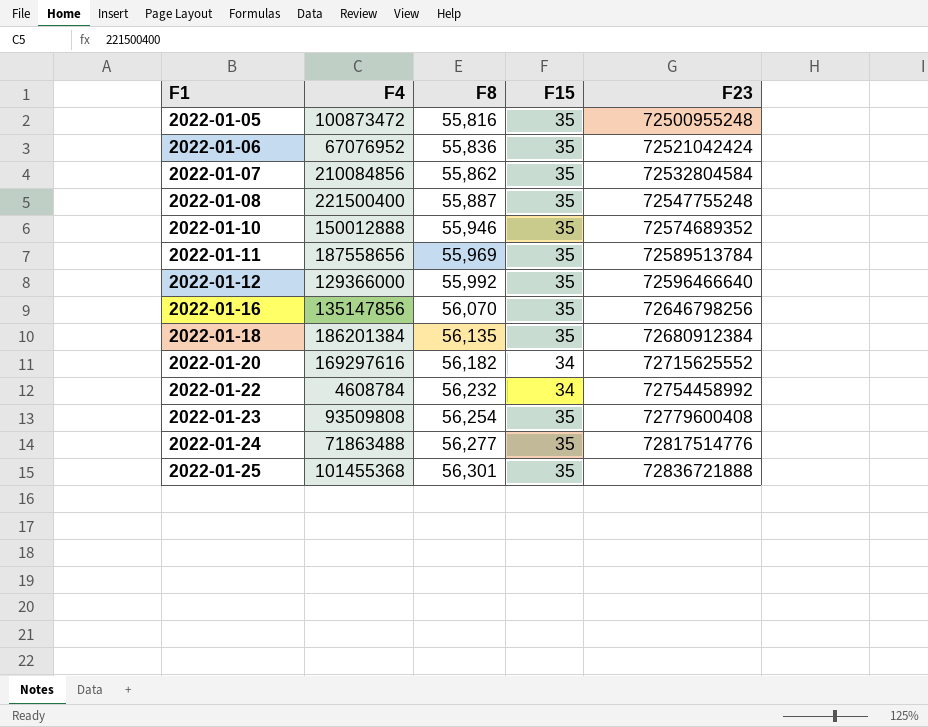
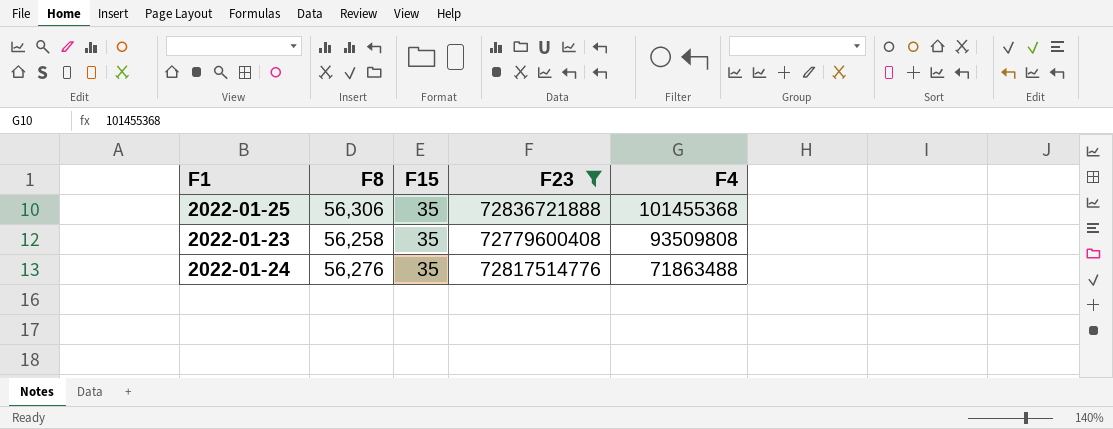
filter: none -> F23 >= 72779600408
row order: F1 ascending -> F4 descending
column F4 | position: 2 -> 5
2022-01-25 | F8: 56,301 -> 56,306
2022-01-23 | F8: 56,254 -> 56,258
2022-01-24 | F8: 56,277 -> 56,276

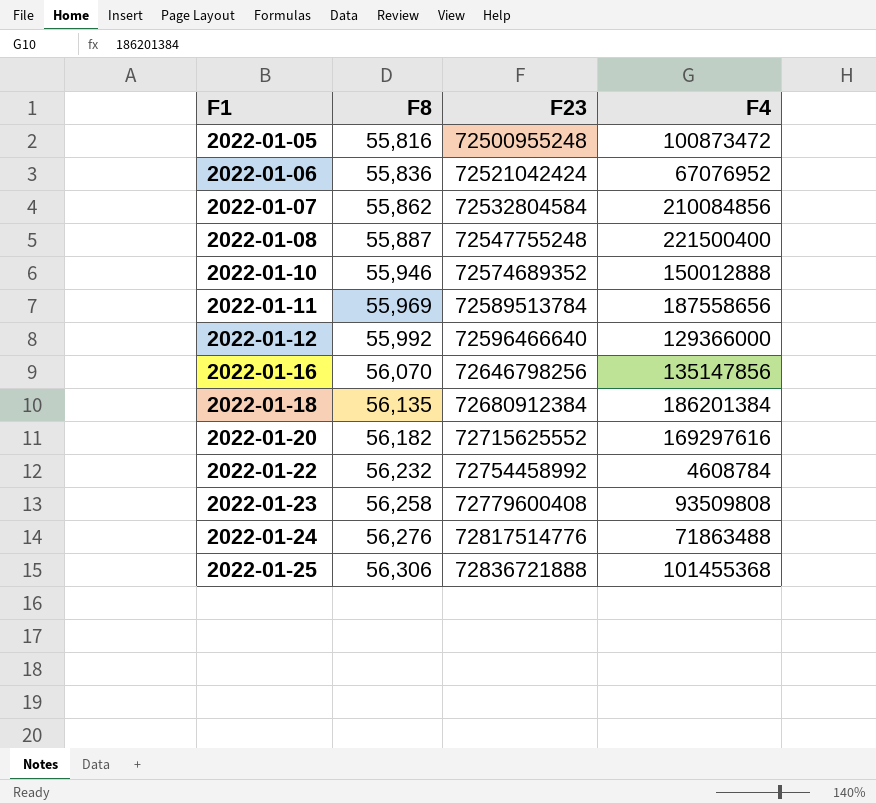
filter: F23 >= 72779600408 -> none
row order: F4 descending -> F1 ascending
column F15 | position: 3 -> none

